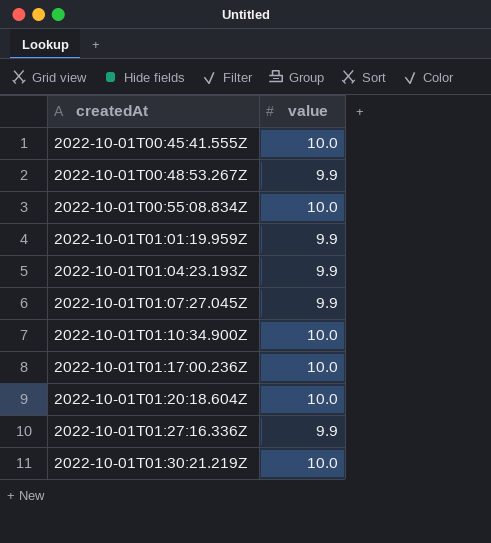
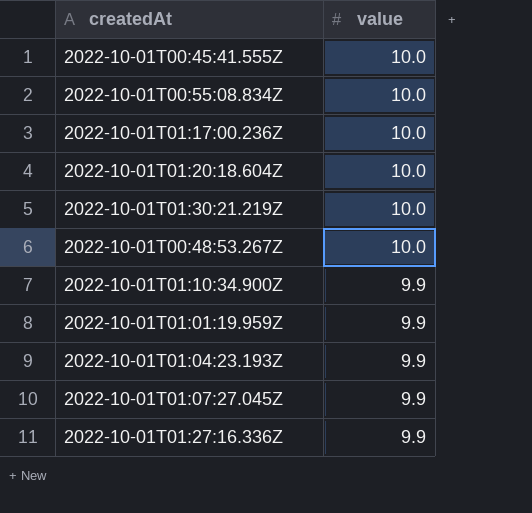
row order: createdAt ascending -> value descending
2022-10-01T00:48:53.267Z | value: 9.9 -> 10.0
2022-10-01T01:10:34.900Z | value: 10.0 -> 9.9

